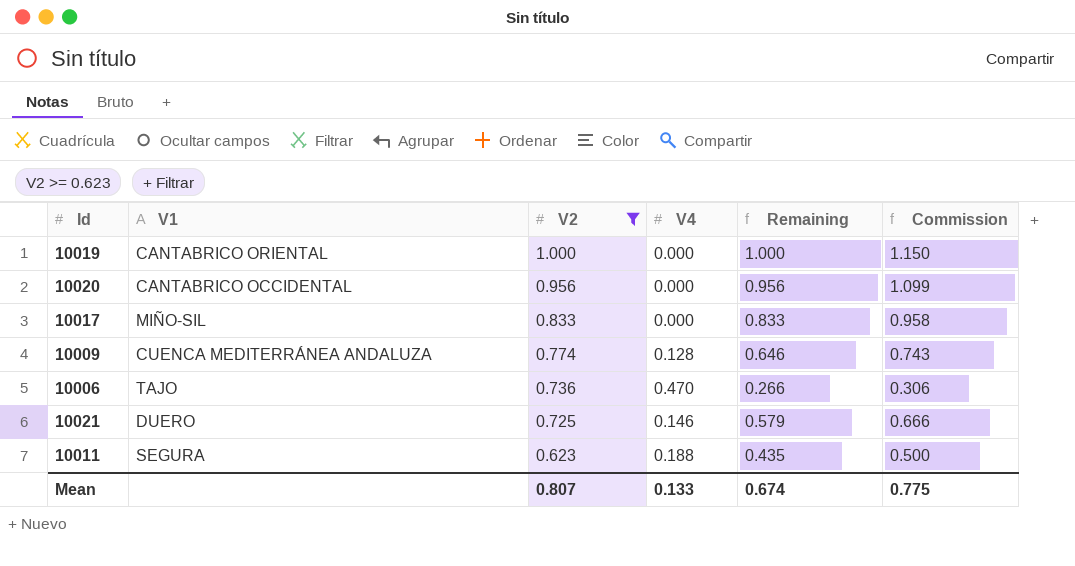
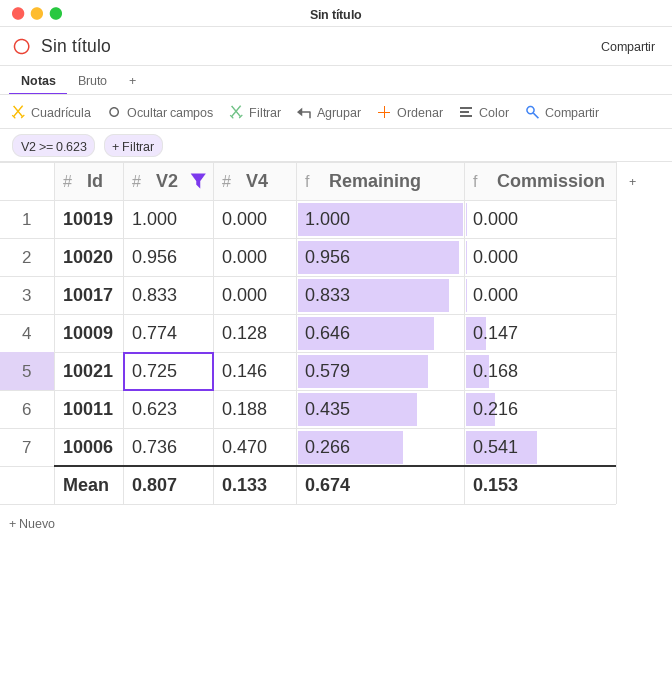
row order: V2 descending -> V4 ascending
column V1 | position: 2 -> none
column Commission | formula: [Remaining] * 1.15 -> [V4] * 1.15
Mean | Commission: 0.775 -> 0.153

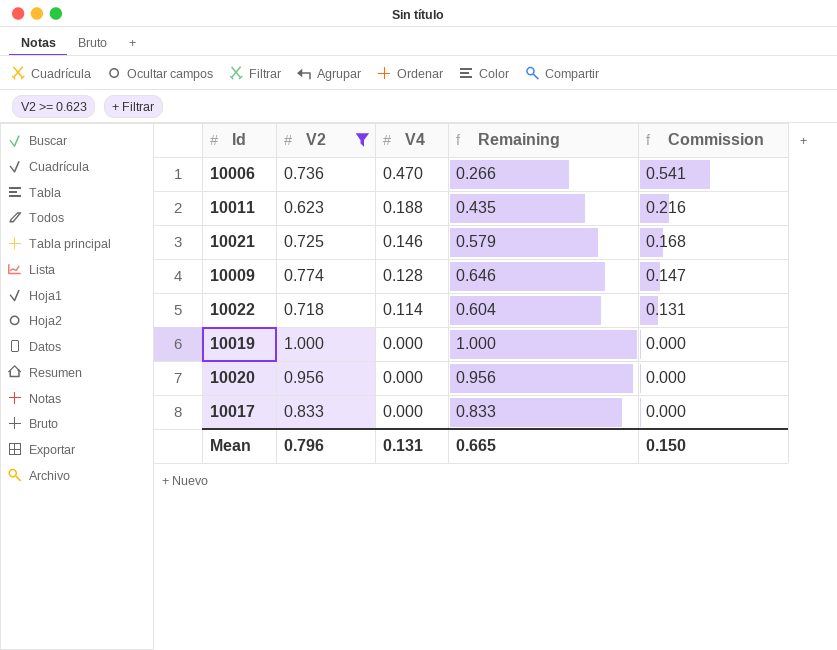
row order: V4 ascending -> V4 descending
row 10022: none -> 0.718 | 0.114 | 0.604 | 0.131
Mean | V2: 0.807 -> 0.796
Mean | V4: 0.133 -> 0.131
Mean | Remaining: 0.674 -> 0.665
Mean | Commission: 0.153 -> 0.150

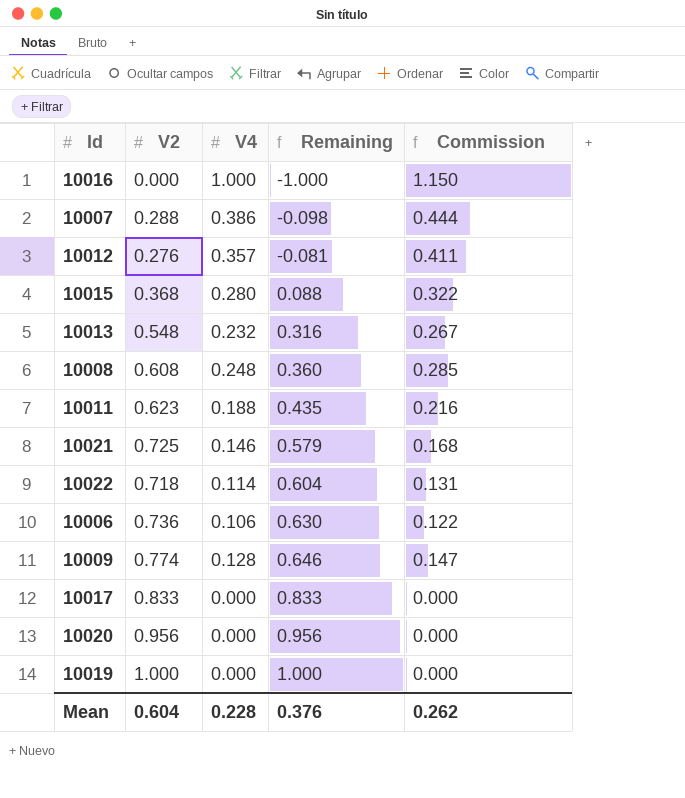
filter: V2 >= 0.623 -> none
row order: V4 descending -> Remaining ascending
10006 | V4: 0.470 -> 0.106
10006 | Remaining: 0.266 -> 0.630
10006 | Commission: 0.541 -> 0.122
Mean | V2: 0.796 -> 0.604
Mean | V4: 0.131 -> 0.228
Mean | Remaining: 0.665 -> 0.376
Mean | Commission: 0.150 -> 0.262

